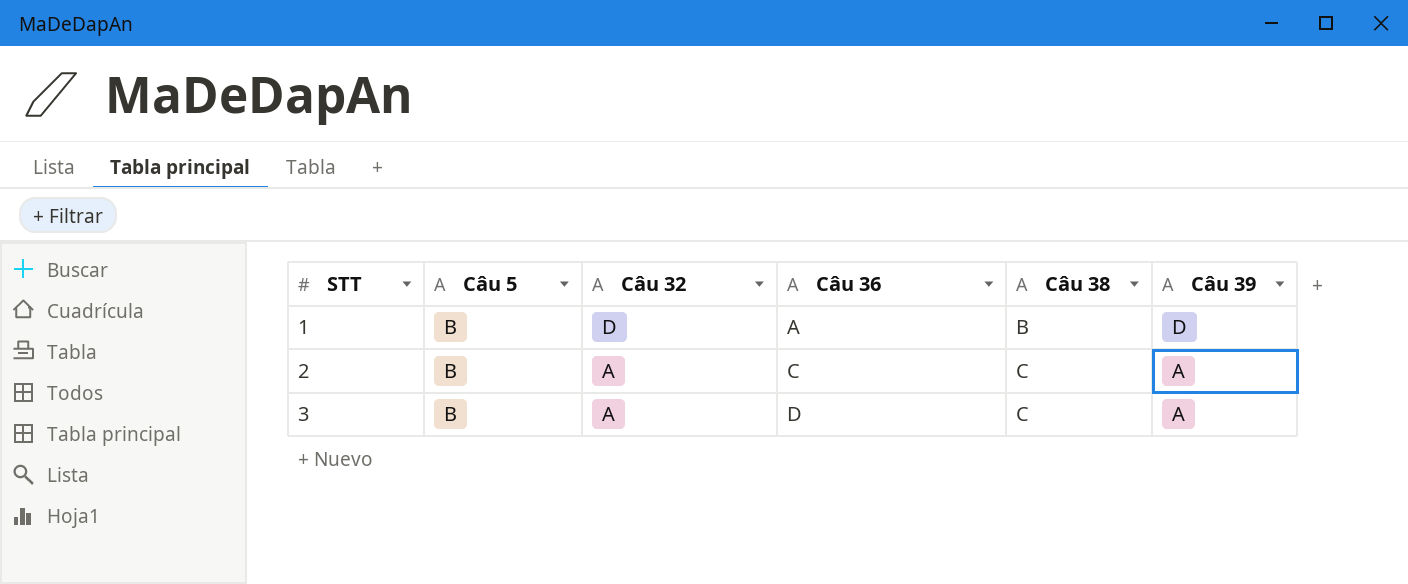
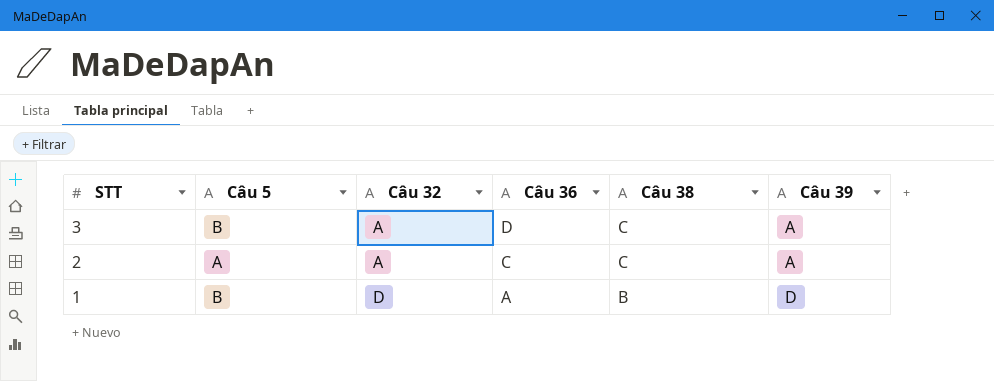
row order: STT ascending -> STT descending
2 | Câu 5: B -> A

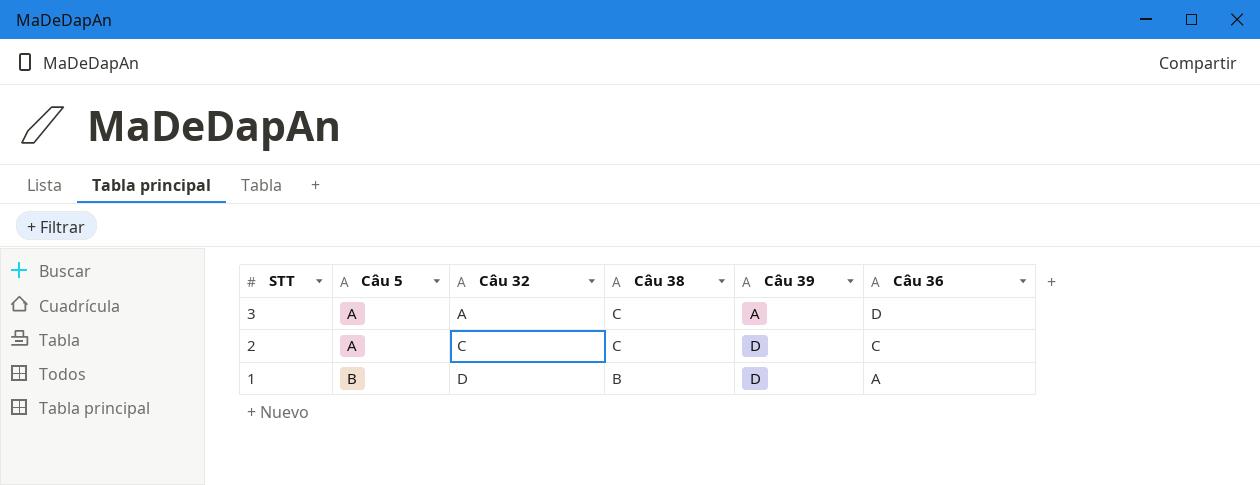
column Câu 36 | position: 4 -> 6
3 | Câu 5: B -> A
2 | Câu 32: A -> C
2 | Câu 39: A -> D

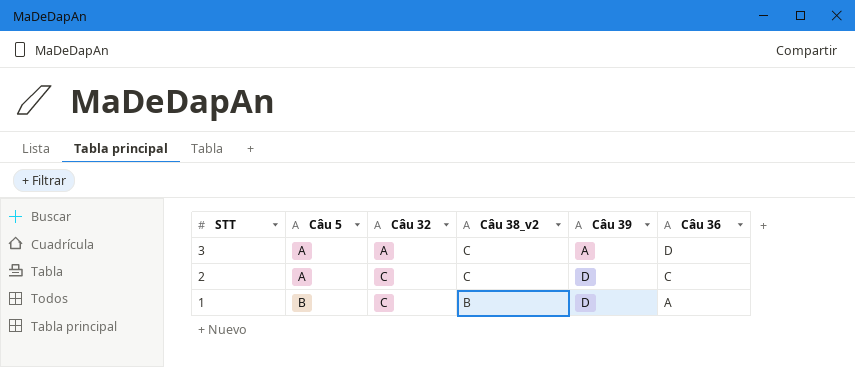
column name: Câu 38 -> Câu 38_v2
1 | Câu 32: D -> C

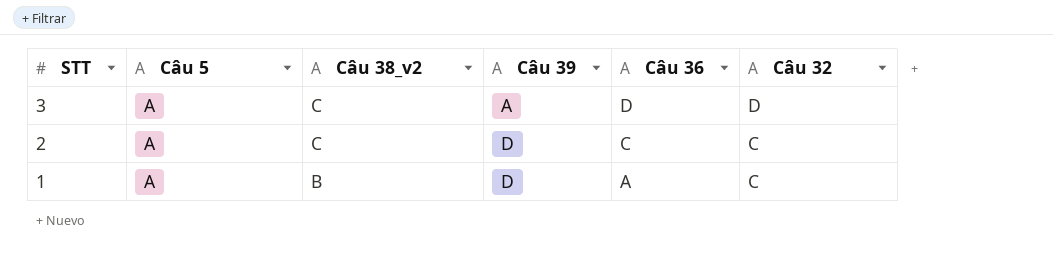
column Câu 32 | position: 3 -> 6
3 | Câu 32: A -> D
1 | Câu 5: B -> A

